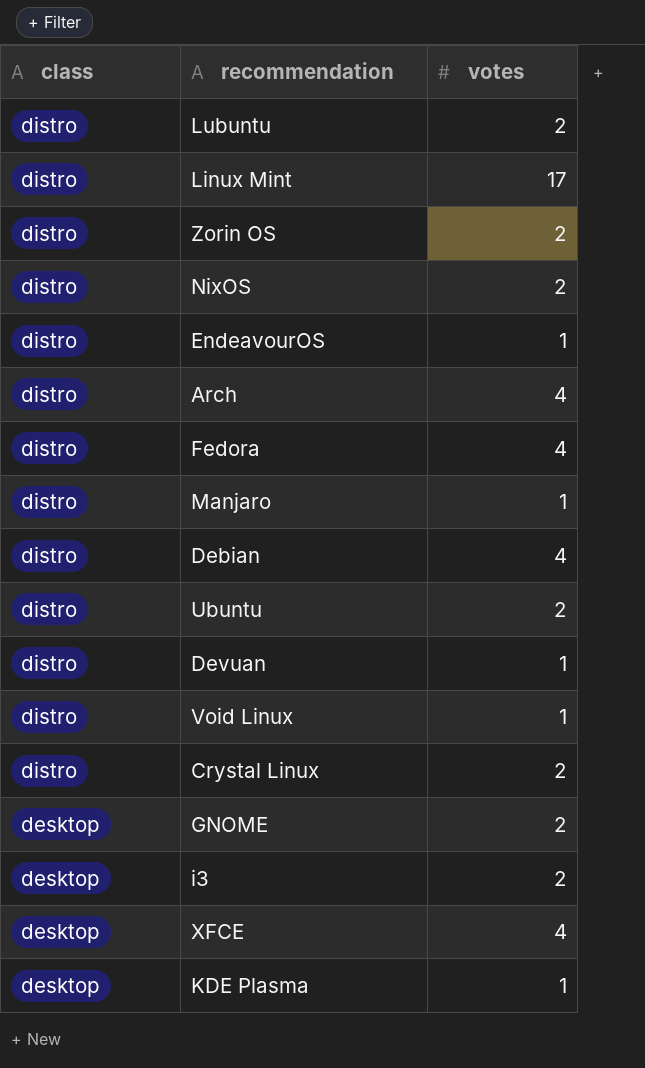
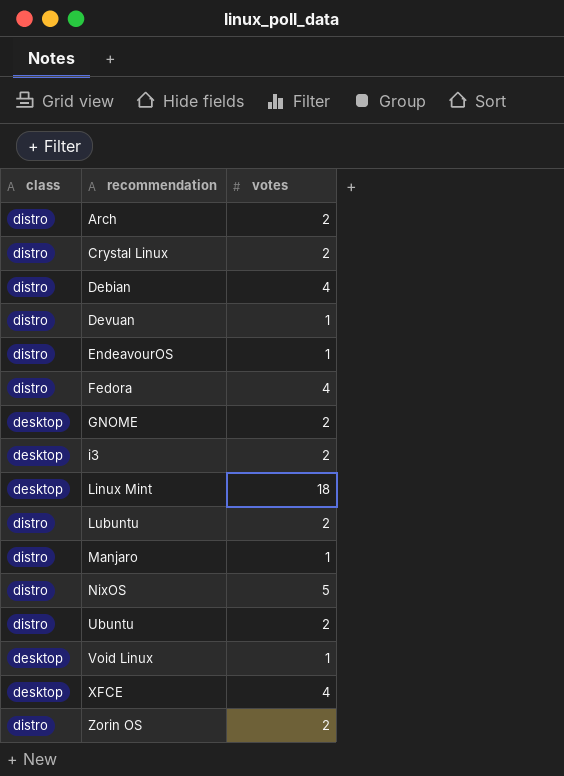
row order: class descending -> recommendation ascending
row KDE Plasma: desktop | 1 -> none
Arch | votes: 4 -> 2
Linux Mint | class: distro -> desktop
Linux Mint | votes: 17 -> 18
NixOS | votes: 2 -> 5
Void Linux | class: distro -> desktop

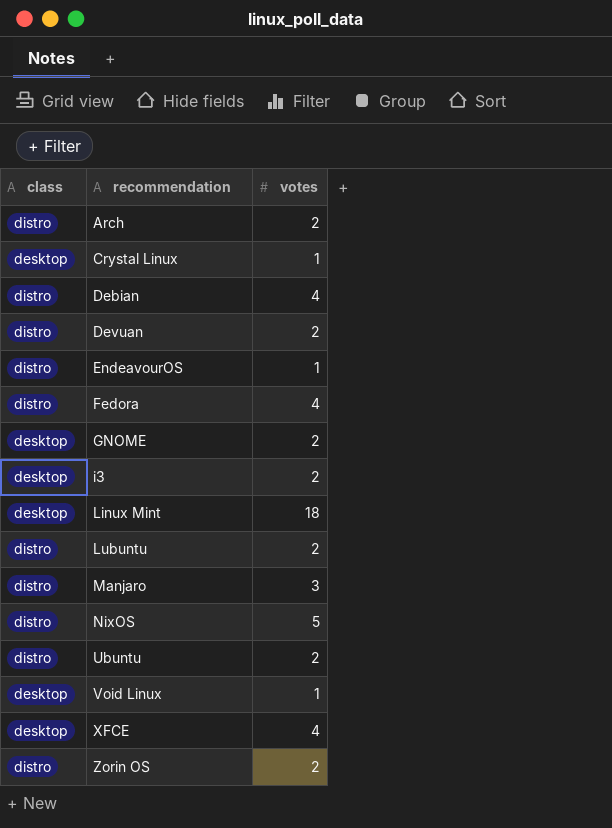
Crystal Linux | class: distro -> desktop
Crystal Linux | votes: 2 -> 1
Devuan | votes: 1 -> 2
Manjaro | votes: 1 -> 3

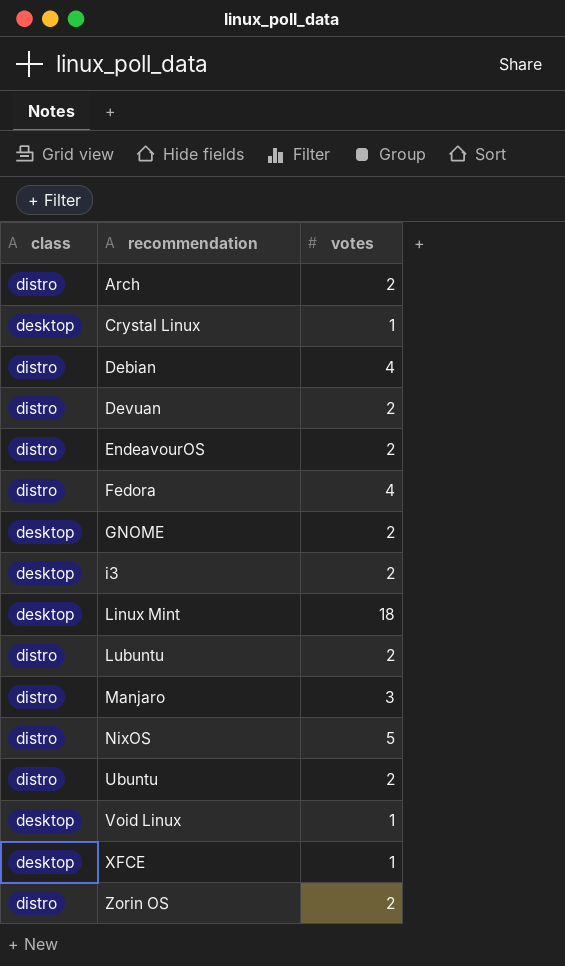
EndeavourOS | votes: 1 -> 2
XFCE | votes: 4 -> 1

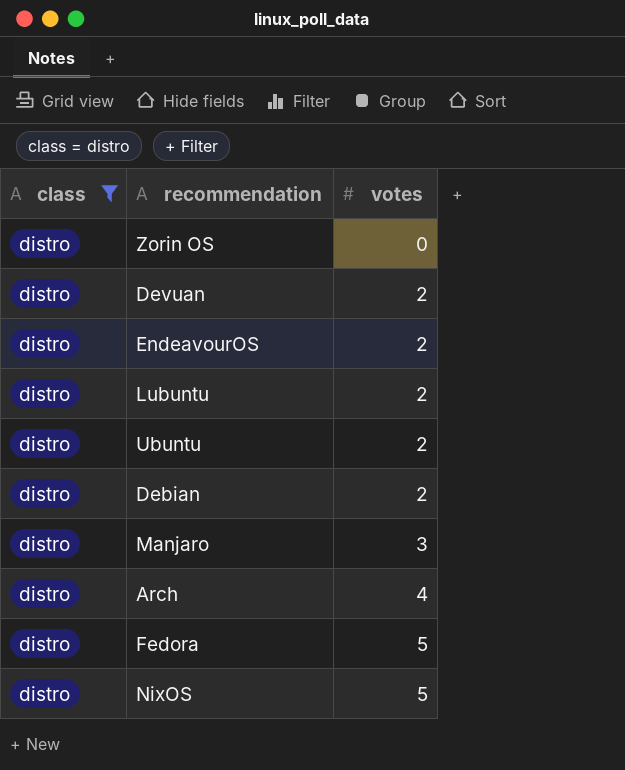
filter: none -> class = distro
row order: recommendation ascending -> votes ascending
Zorin OS | votes: 2 -> 0
Debian | votes: 4 -> 2
Arch | votes: 2 -> 4
Fedora | votes: 4 -> 5

